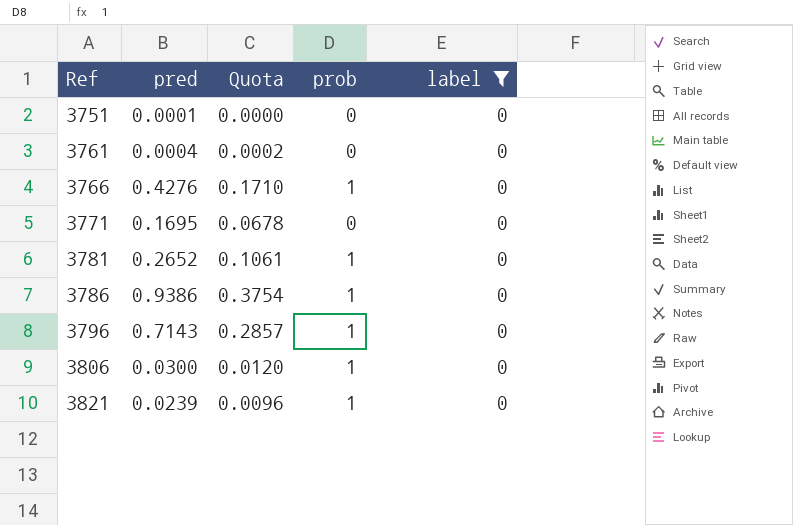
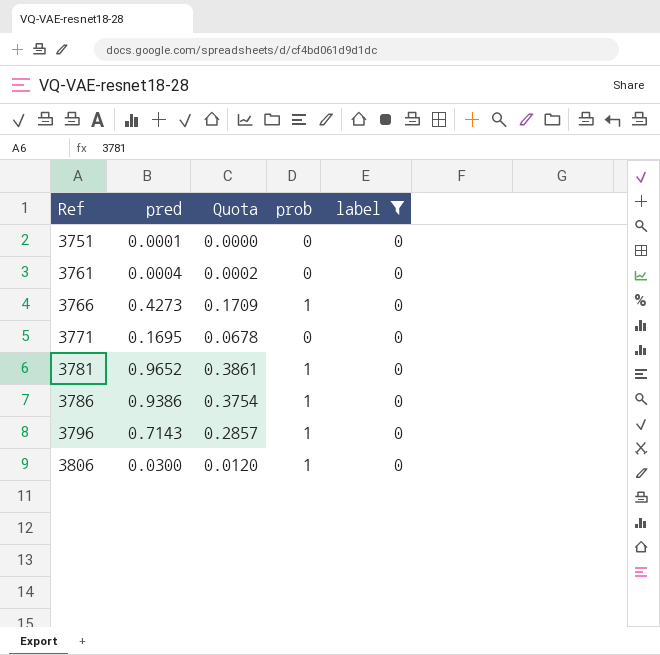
row 3821: 0.0239 | 0.0096 | 1 | 0 -> none
3766 | pred: 0.4276 -> 0.4273
3766 | Quota: 0.1710 -> 0.1709
3781 | pred: 0.2652 -> 0.9652
3781 | Quota: 0.1061 -> 0.3861

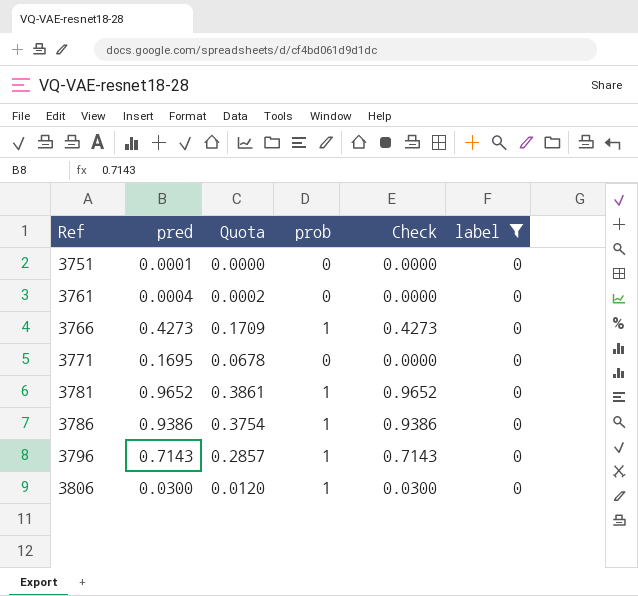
column Check | formula: none -> [pred] * [prob]

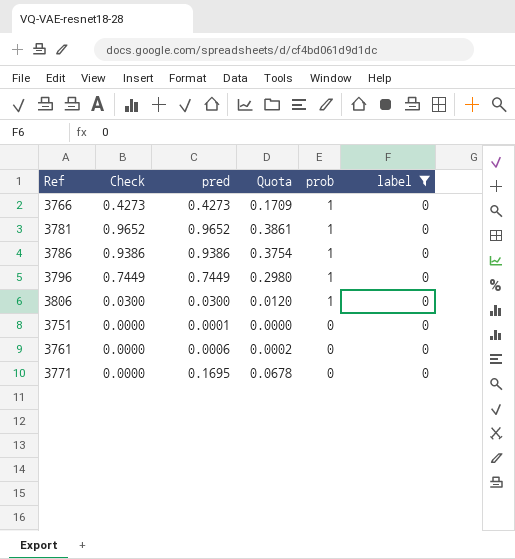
row order: Ref ascending -> prob descending
column Check | position: 5 -> 2
3796 | Check: 0.7143 -> 0.7449
3796 | pred: 0.7143 -> 0.7449
3796 | Quota: 0.2857 -> 0.2980
3761 | pred: 0.0004 -> 0.0006

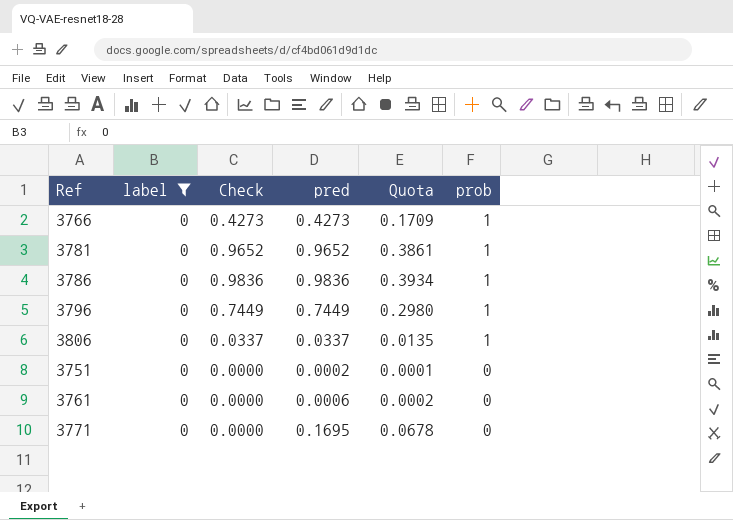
column label | position: 6 -> 2
3786 | Check: 0.9386 -> 0.9836
3786 | pred: 0.9386 -> 0.9836
3786 | Quota: 0.3754 -> 0.3934
3806 | Check: 0.0300 -> 0.0337
3806 | pred: 0.0300 -> 0.0337
3806 | Quota: 0.0120 -> 0.0135
3751 | pred: 0.0001 -> 0.0002
3751 | Quota: 0.0000 -> 0.0001

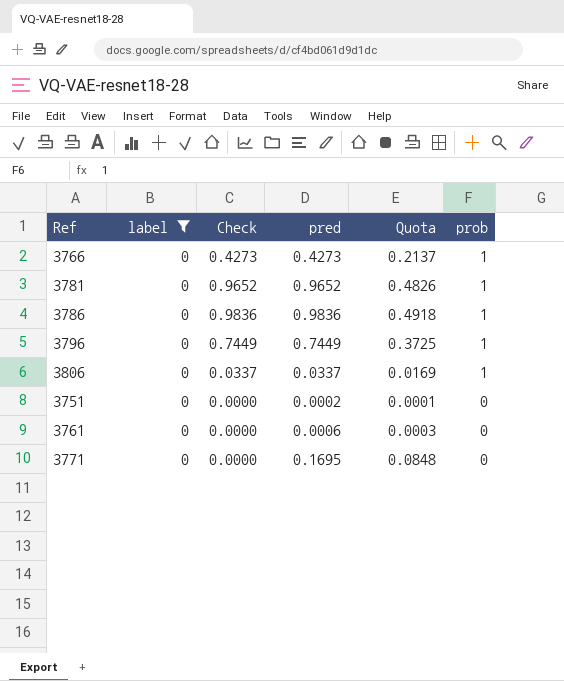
column Quota | formula: [pred] * 0.4 -> [pred] * 0.5

